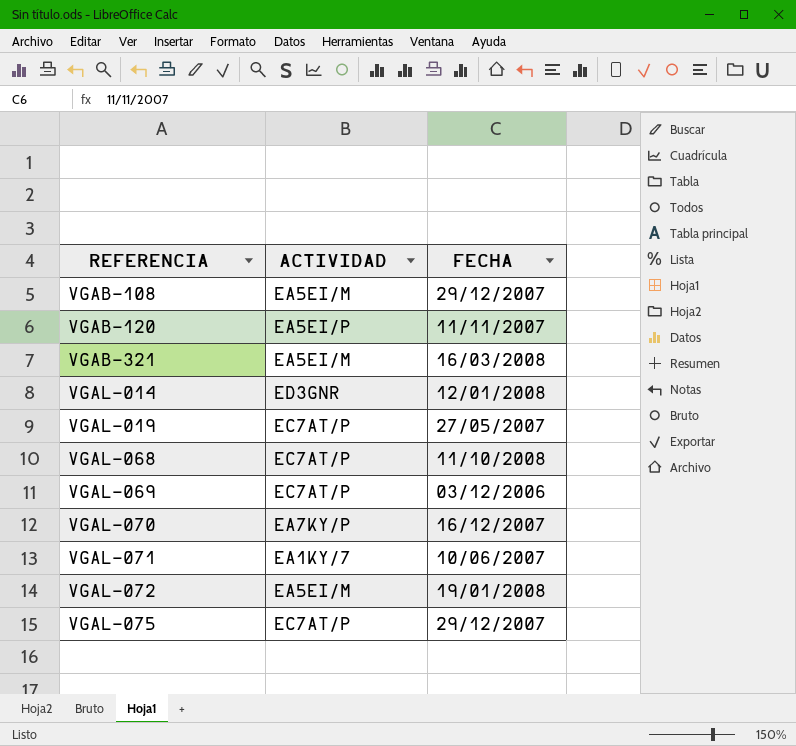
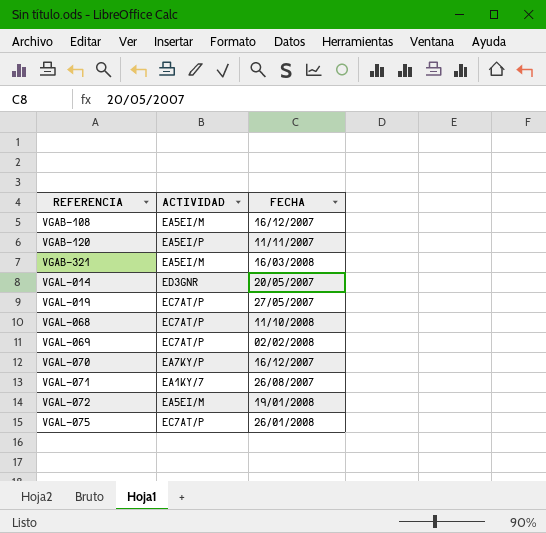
VGAB-108 | FECHA: 29/12/2007 -> 16/12/2007
VGAL-014 | FECHA: 12/01/2008 -> 20/05/2007
VGAL-069 | FECHA: 03/12/2006 -> 02/02/2008
VGAL-071 | FECHA: 10/06/2007 -> 26/08/2007
VGAL-075 | FECHA: 29/12/2007 -> 26/01/2008

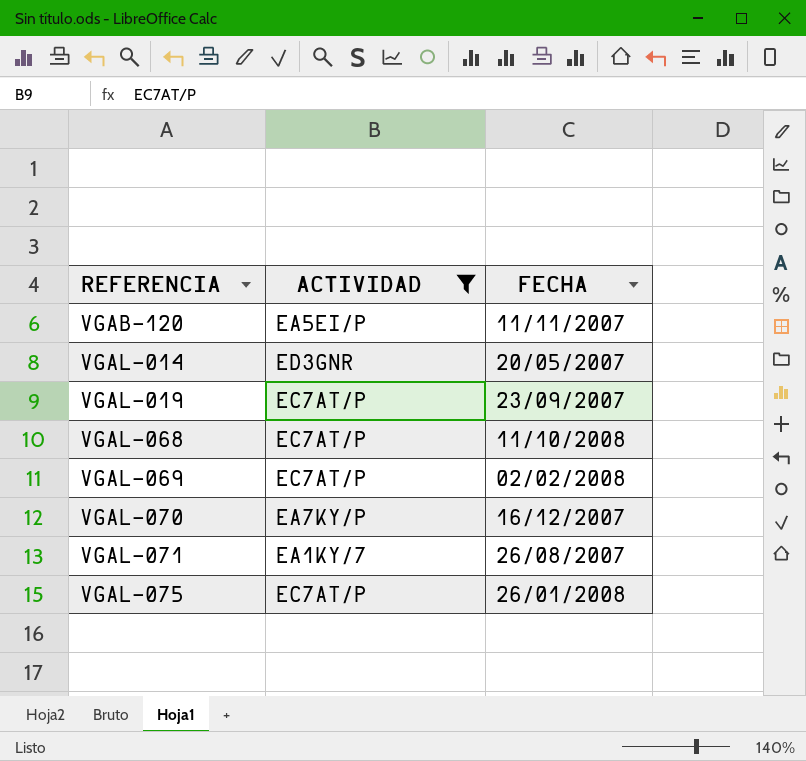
filter: none -> ACTIVIDAD != EA5EI/M
VGAL-019 | FECHA: 27/05/2007 -> 23/09/2007

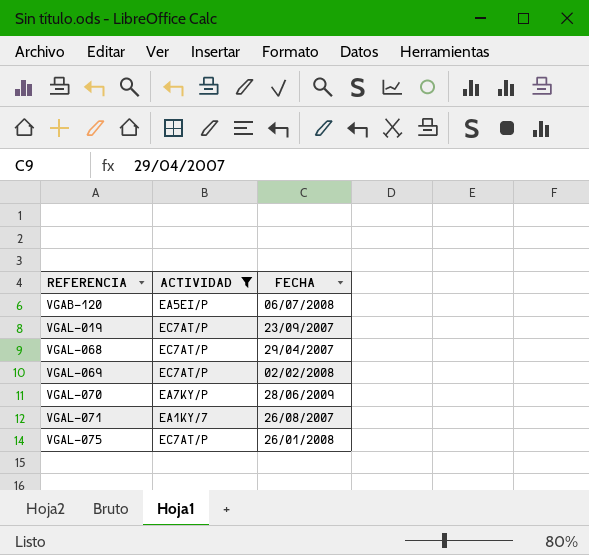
row VGAL-014: ED3GNR | 20/05/2007 -> none
VGAB-120 | FECHA: 11/11/2007 -> 06/07/2008
VGAL-068 | FECHA: 11/10/2008 -> 29/04/2007
VGAL-070 | FECHA: 16/12/2007 -> 28/06/2009

